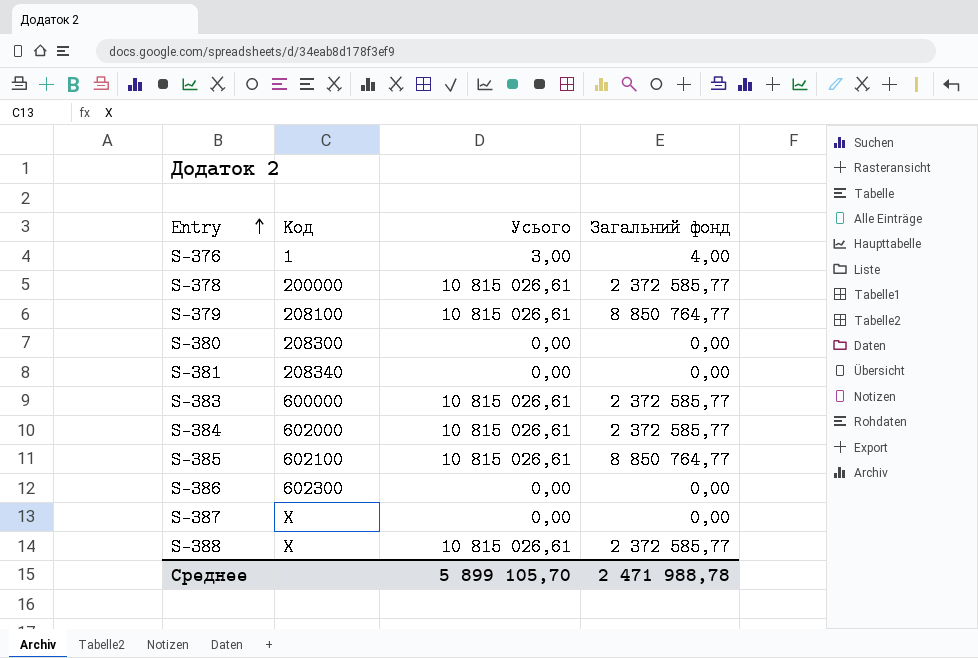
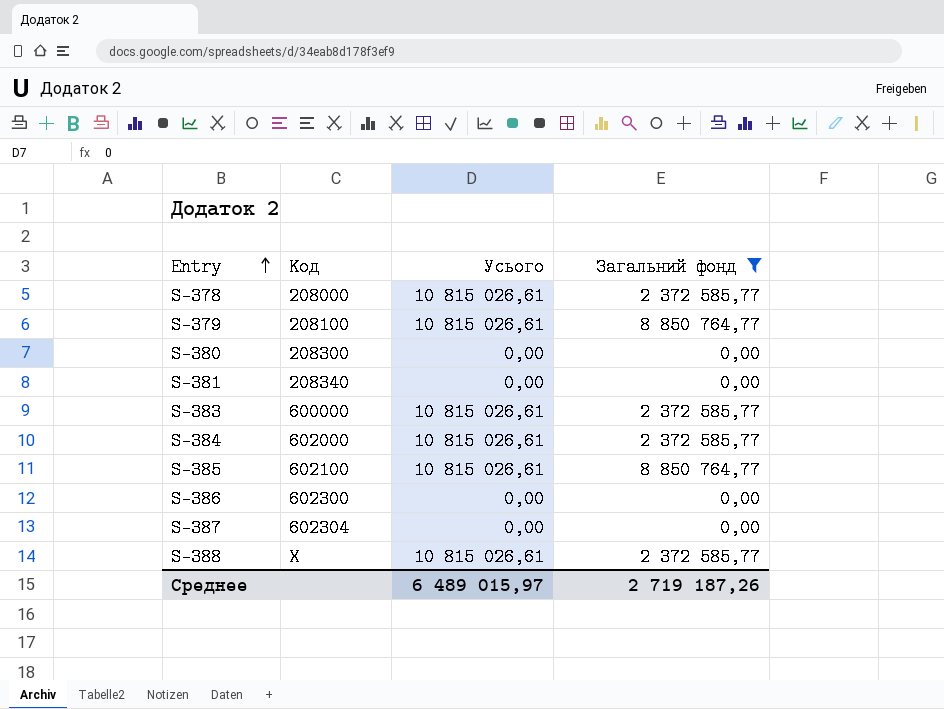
filter: none -> Загальний фонд != 4,00
S-378 | Код: 200000 -> 208000
S-387 | Код: X -> 602304
Среднее | Усього: 5 899 105,70 -> 6 489 015,97
Среднее | Загальний фонд: 2 471 988,78 -> 2 719 187,26

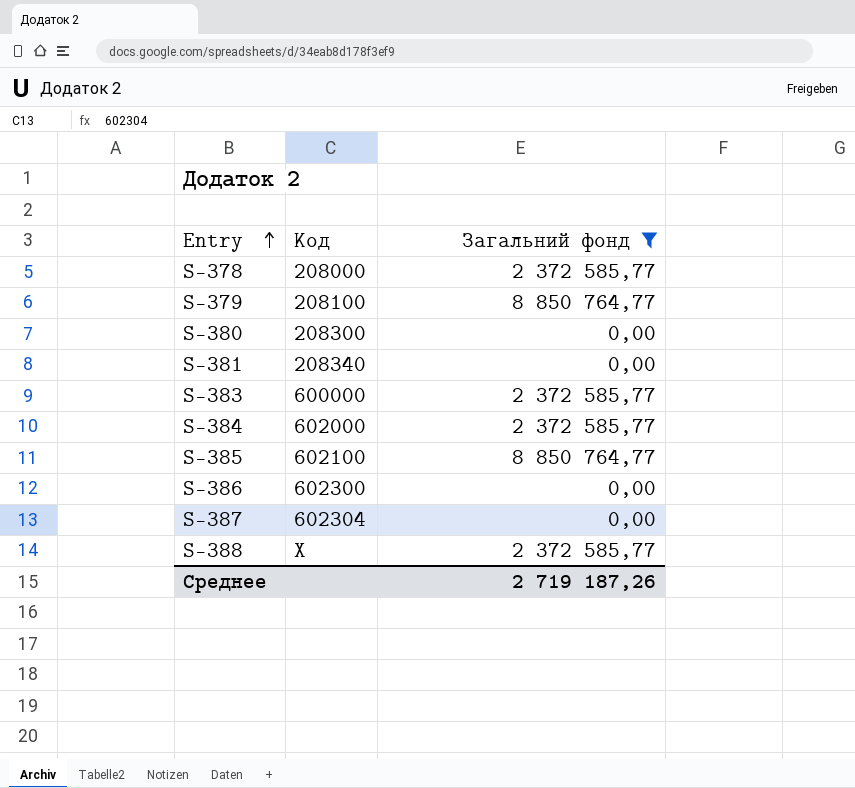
column Усього | position: 3 -> none

